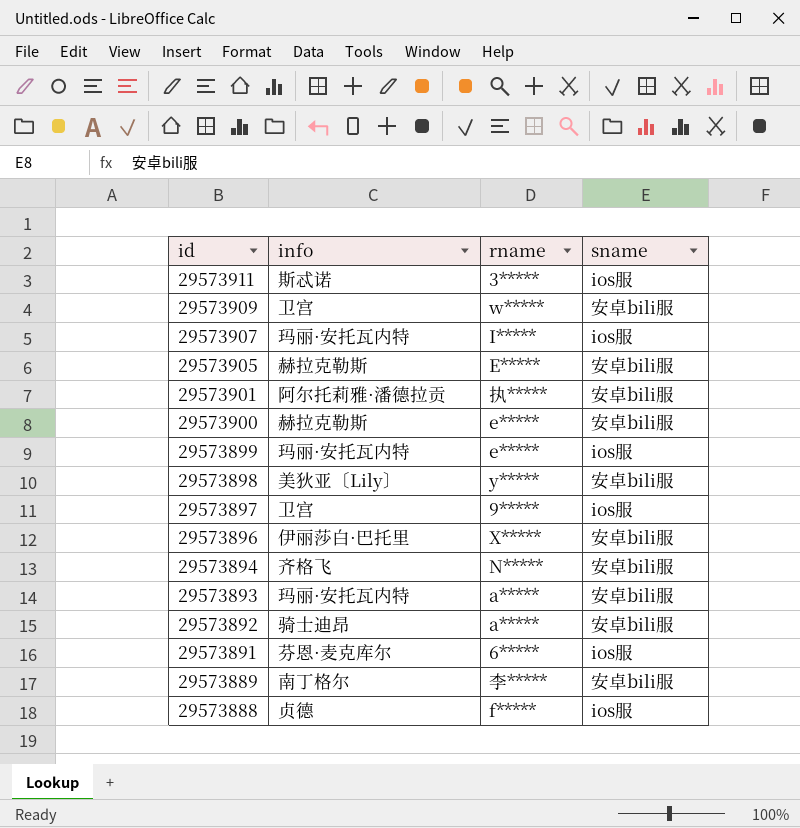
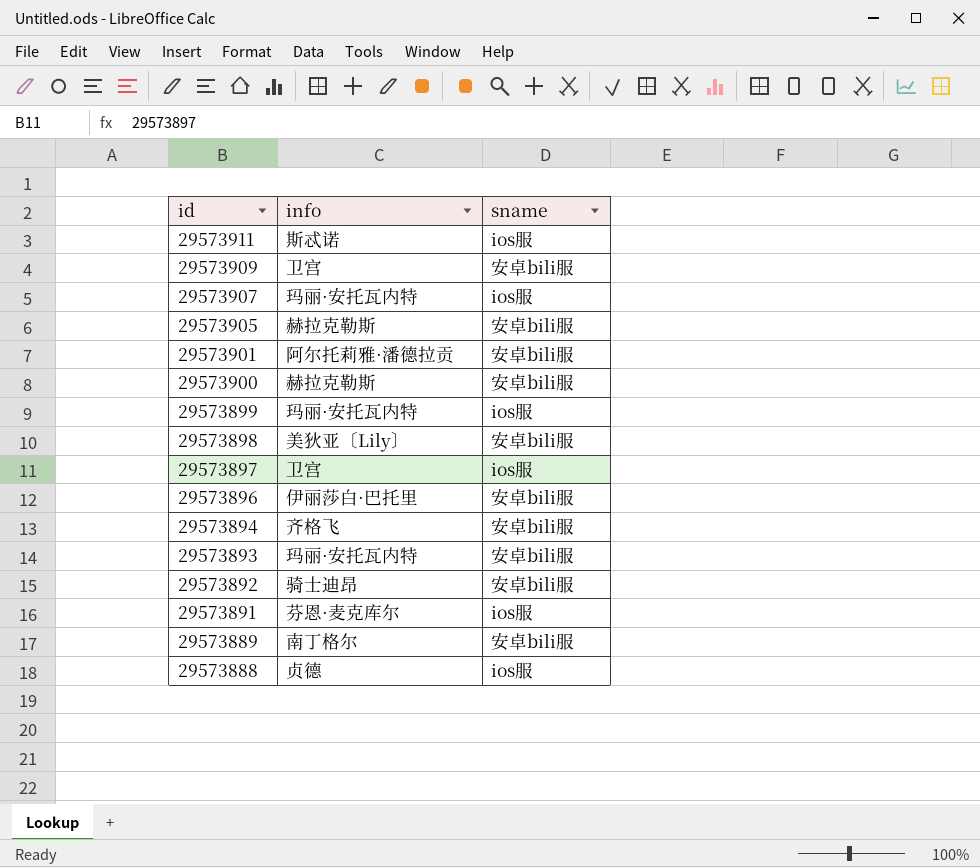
column rname | position: 3 -> none

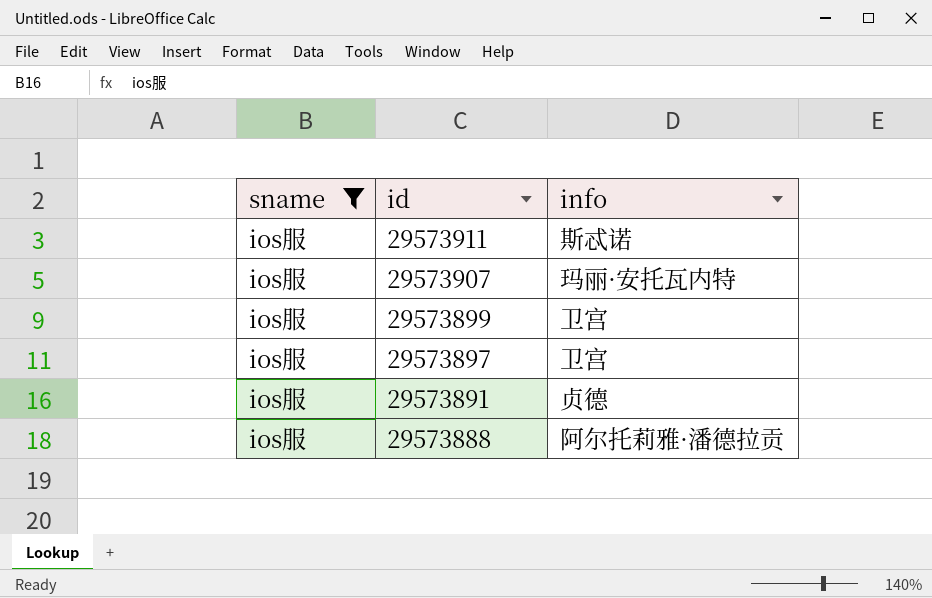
filter: none -> sname = ios服
column sname | position: 3 -> 1
29573899 | info: 玛丽·安托瓦内特 -> 卫宫
29573891 | info: 芬恩·麦克库尔 -> 贞德
29573888 | info: 贞德 -> 阿尔托莉雅·潘德拉贡

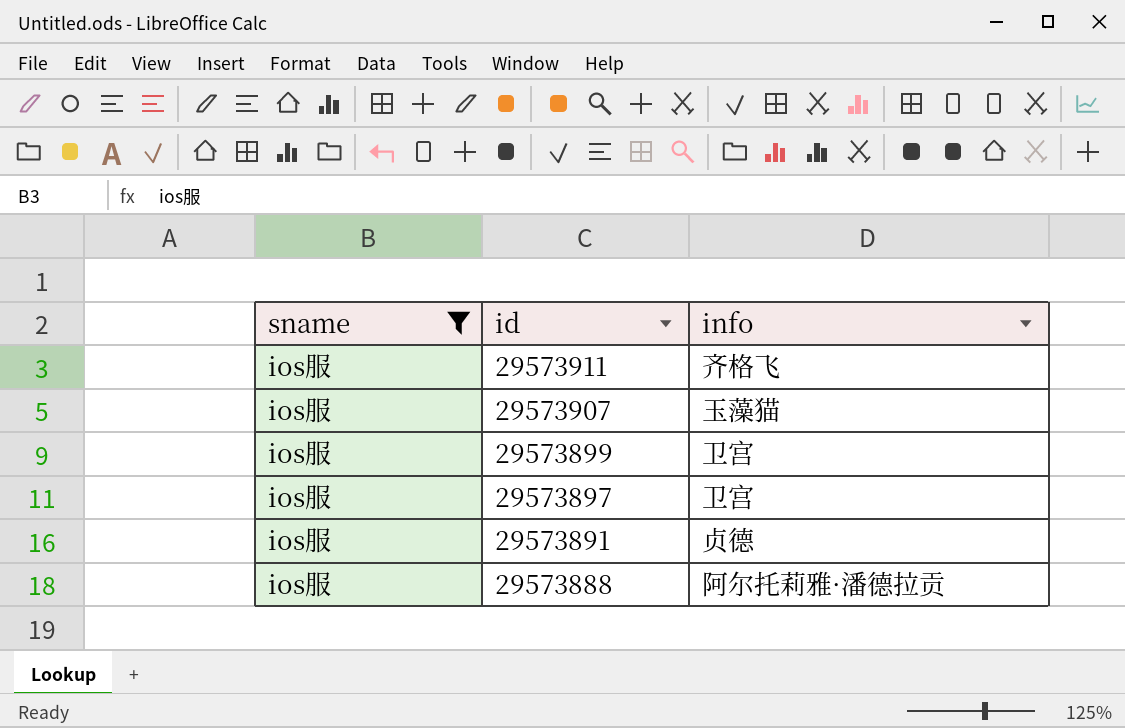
29573911 | info: 斯忒诺 -> 齐格飞
29573907 | info: 玛丽·安托瓦内特 -> 玉藻猫

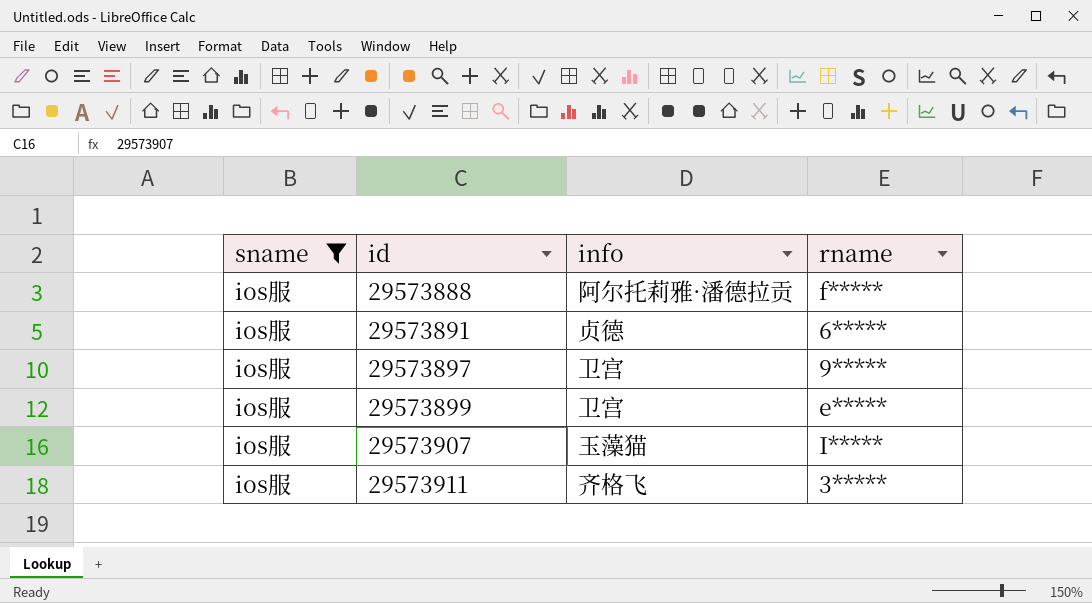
row order: id descending -> id ascending
column rname | position: none -> 4

